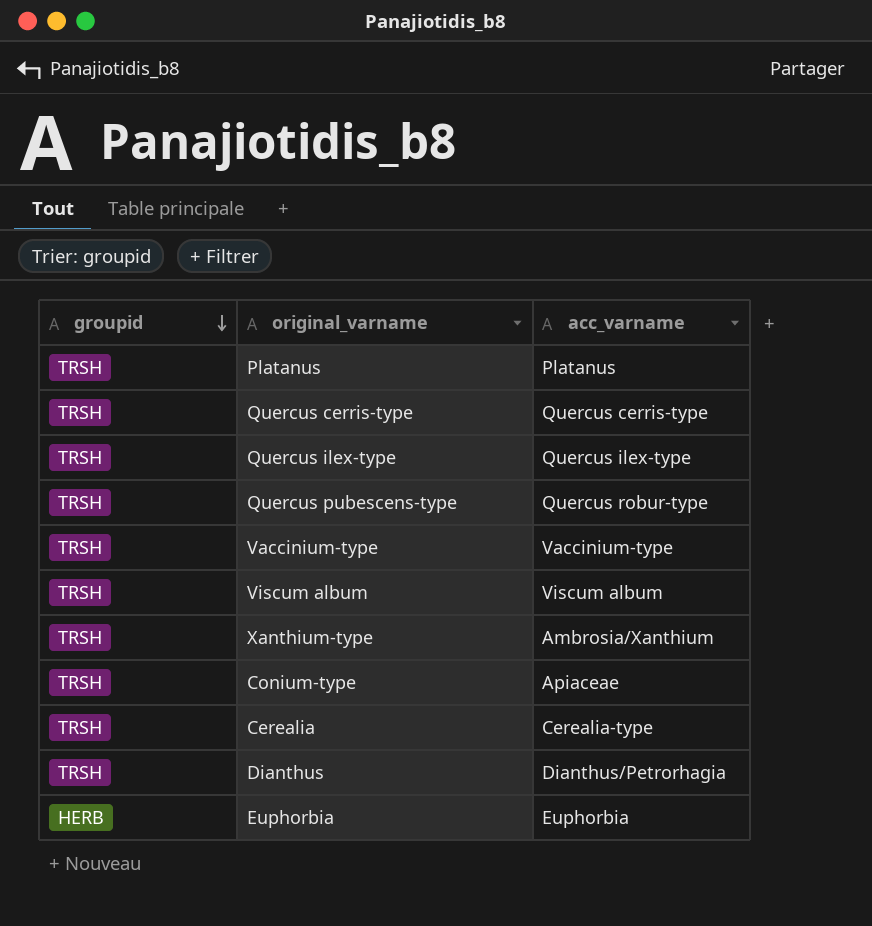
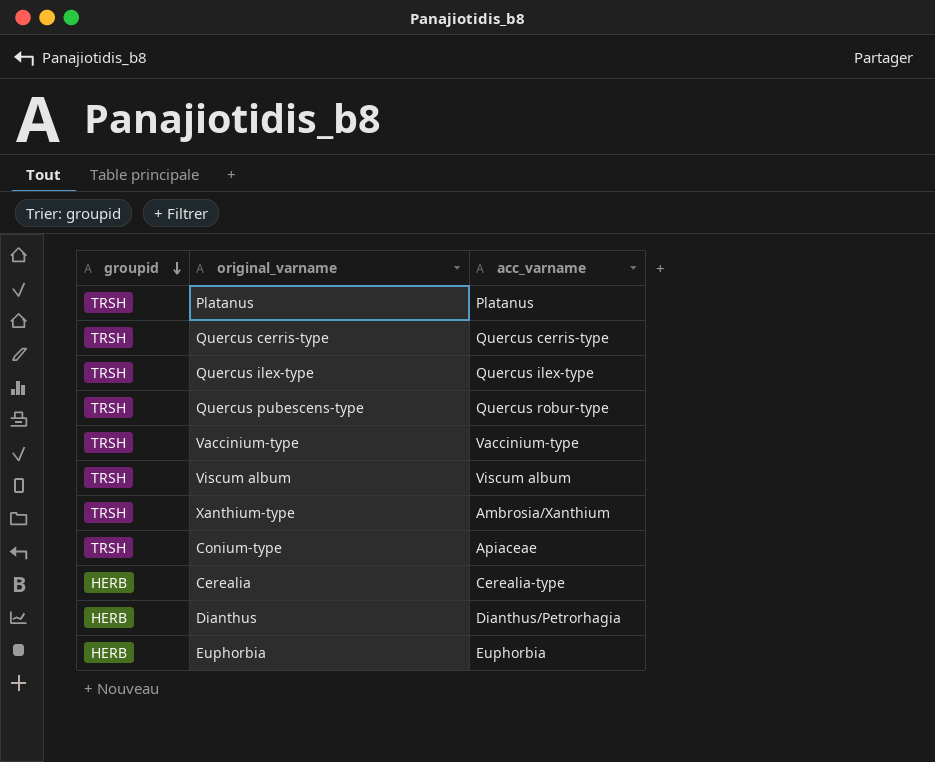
Cerealia | groupid: TRSH -> HERB
Dianthus | groupid: TRSH -> HERB

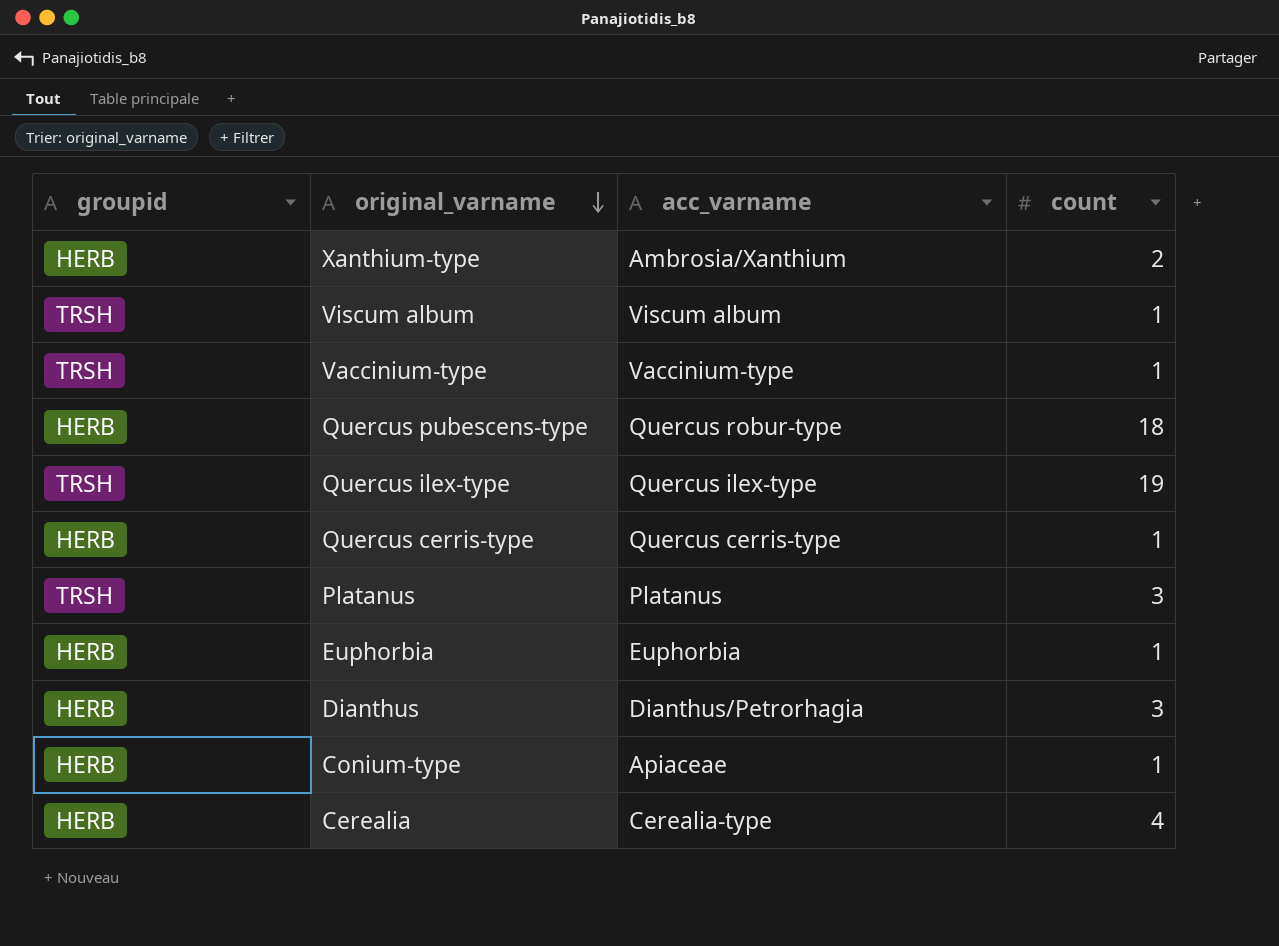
row order: groupid descending -> original_varname descending
column count | position: none -> 4
Xanthium-type | groupid: TRSH -> HERB
Quercus pubescens-type | groupid: TRSH -> HERB
Quercus cerris-type | groupid: TRSH -> HERB
Conium-type | groupid: TRSH -> HERB

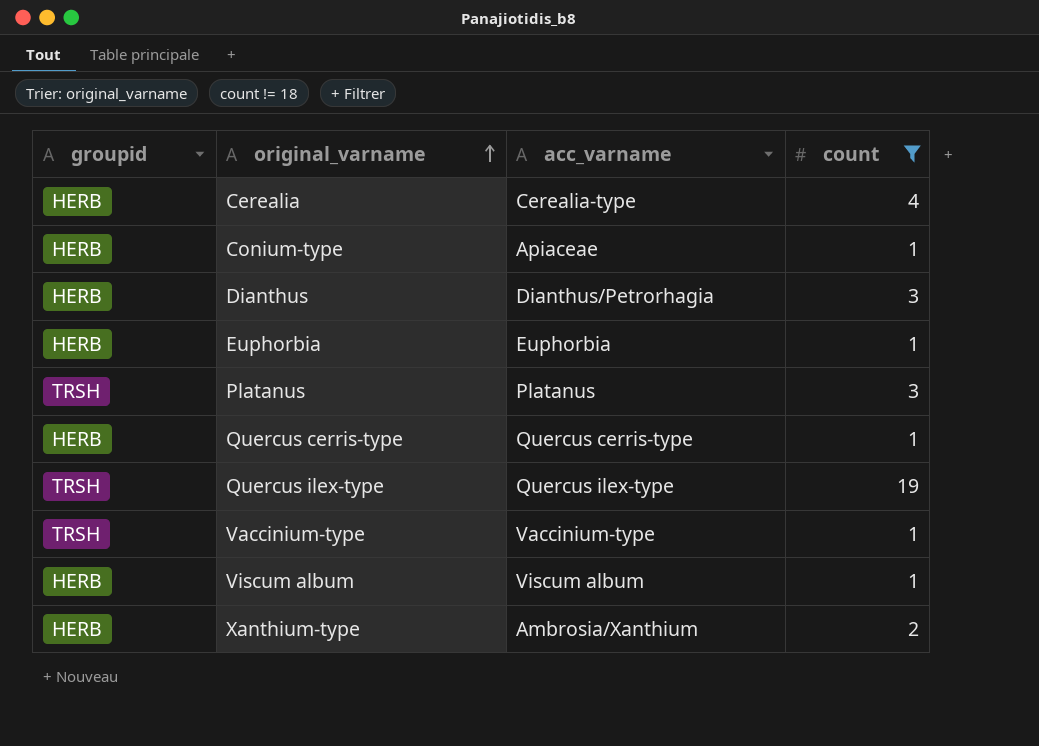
filter: none -> count != 18
row order: original_varname descending -> original_varname ascending
Viscum album | groupid: TRSH -> HERB

